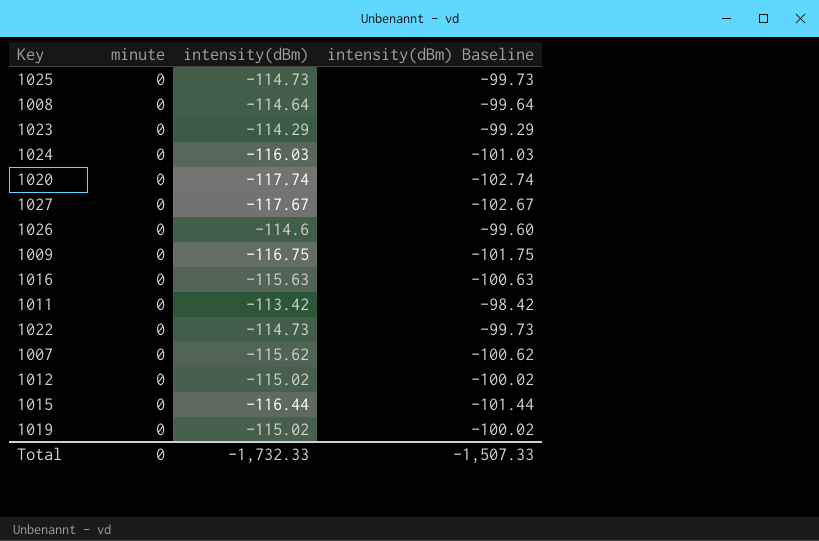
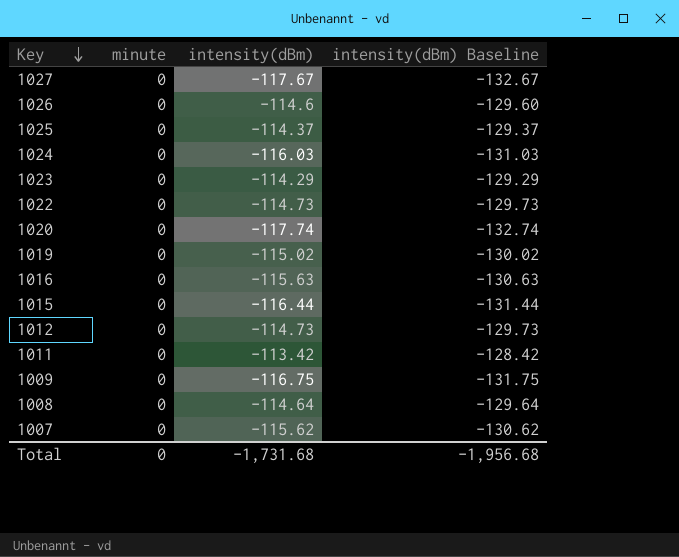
row order: none -> Key descending
column intensity(dBm) Baseline | formula: [intensity(dBm)] + 15 -> [intensity(dBm)] - 15
1025 | intensity(dBm): -114.73 -> -114.37
1012 | intensity(dBm): -115.02 -> -114.73
Total | intensity(dBm): -1,732.33 -> -1,731.68
Total | intensity(dBm) Baseline: -1,507.33 -> -1,956.68

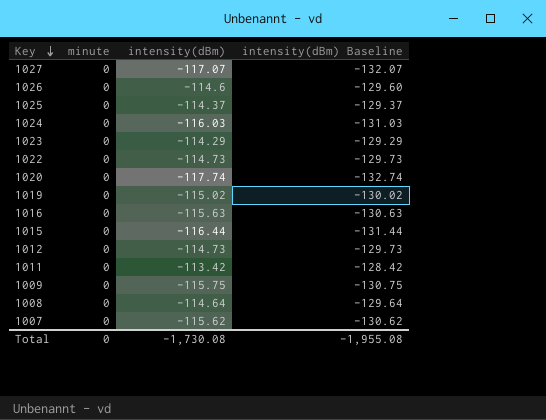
1027 | intensity(dBm): -117.67 -> -117.07
1027 | intensity(dBm) Baseline: -132.67 -> -132.07
1009 | intensity(dBm): -116.75 -> -115.75
1009 | intensity(dBm) Baseline: -131.75 -> -130.75
Total | intensity(dBm): -1,731.68 -> -1,730.08
Total | intensity(dBm) Baseline: -1,956.68 -> -1,955.08

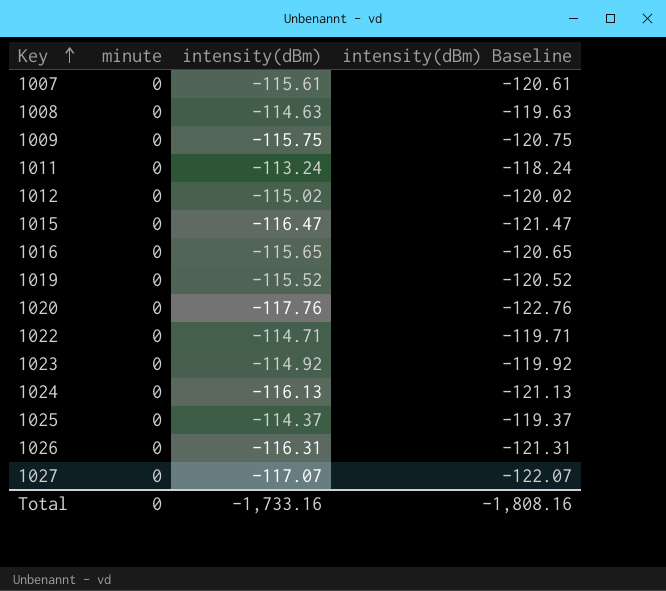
row order: Key descending -> Key ascending
column intensity(dBm) Baseline | formula: [intensity(dBm)] - 15 -> [intensity(dBm)] - 5
1007 | intensity(dBm): -115.62 -> -115.61
1008 | intensity(dBm): -114.64 -> -114.63
1011 | intensity(dBm): -113.42 -> -113.24
1012 | intensity(dBm): -114.73 -> -115.02
1015 | intensity(dBm): -116.44 -> -116.47
1016 | intensity(dBm): -115.63 -> -115.65
1019 | intensity(dBm): -115.02 -> -115.52
1020 | intensity(dBm): -117.74 -> -117.76
1022 | intensity(dBm): -114.73 -> -114.71
1023 | intensity(dBm): -114.29 -> -114.92
1024 | intensity(dBm): -116.03 -> -116.13
1026 | intensity(dBm): -114.6 -> -116.31
Total | intensity(dBm): -1,730.08 -> -1,733.16
Total | intensity(dBm) Baseline: -1,955.08 -> -1,808.16

